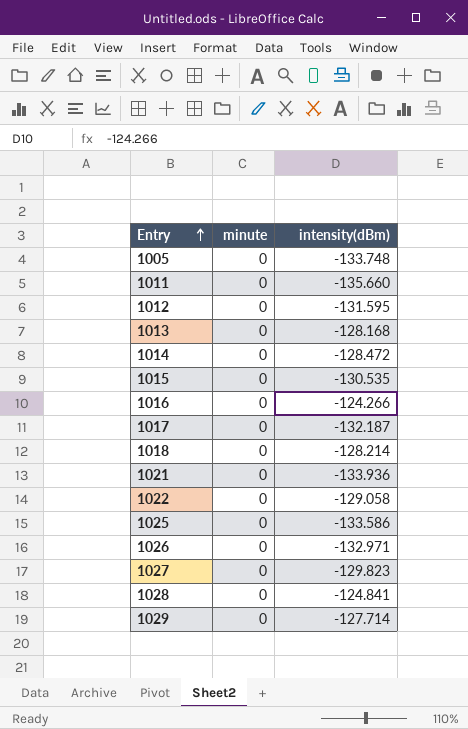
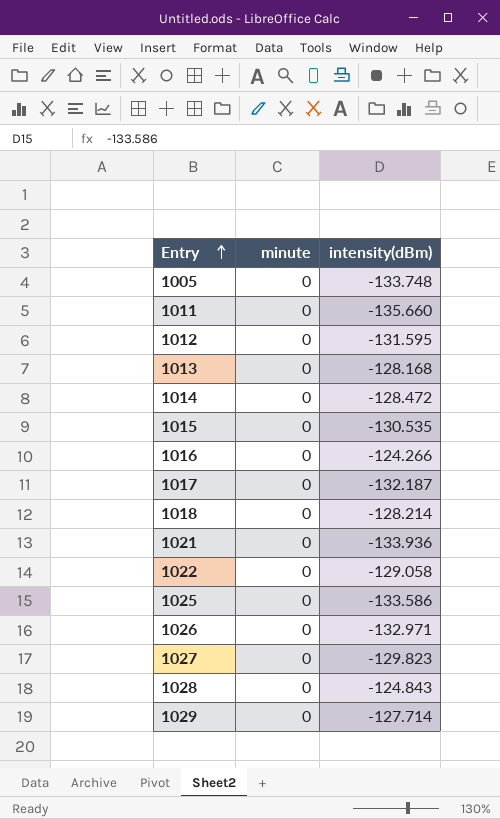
1028 | intensity(dBm): -124.841 -> -124.843

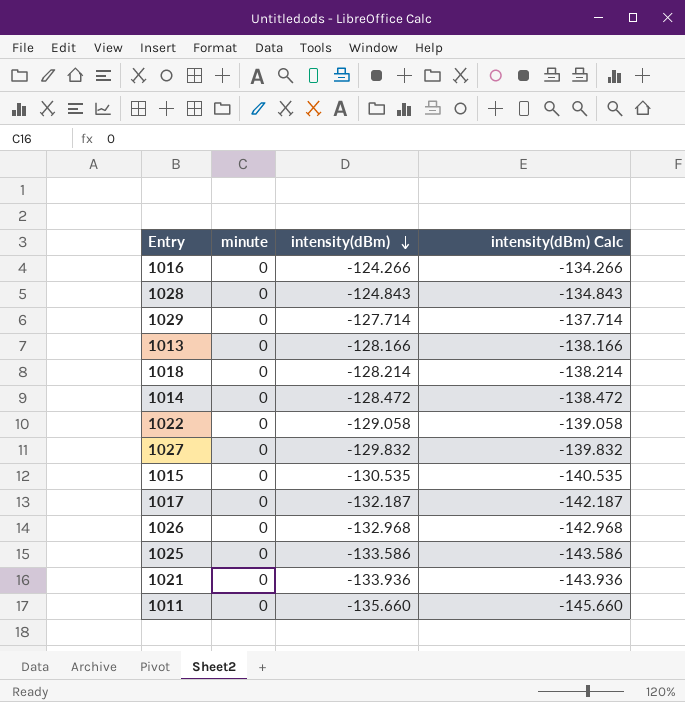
row order: Entry ascending -> intensity(dBm) descending
column intensity(dBm) Calc | formula: none -> [intensity(dBm)] - 10
row 1005: 0 | -133.748 -> none
row 1012: 0 | -131.595 -> none
1013 | intensity(dBm): -128.168 -> -128.166
1027 | intensity(dBm): -129.823 -> -129.832
1026 | intensity(dBm): -132.971 -> -132.968

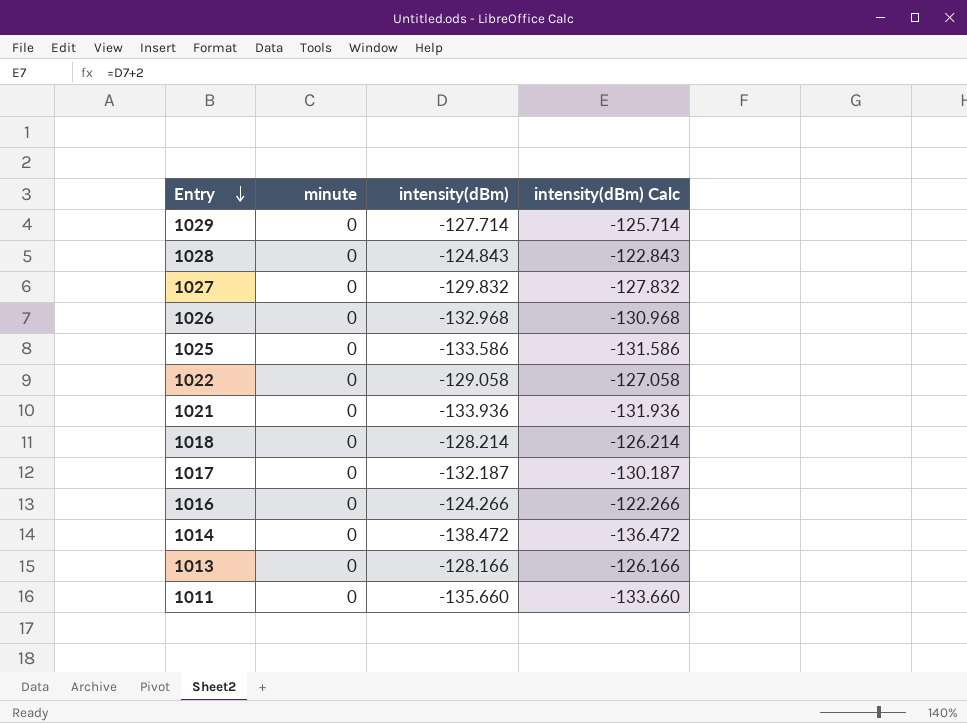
row order: intensity(dBm) descending -> Entry descending
column intensity(dBm) Calc | formula: [intensity(dBm)] - 10 -> [intensity(dBm)] + 2
row 1015: 0 | -130.535 | -140.535 -> none
1014 | intensity(dBm): -128.472 -> -138.472

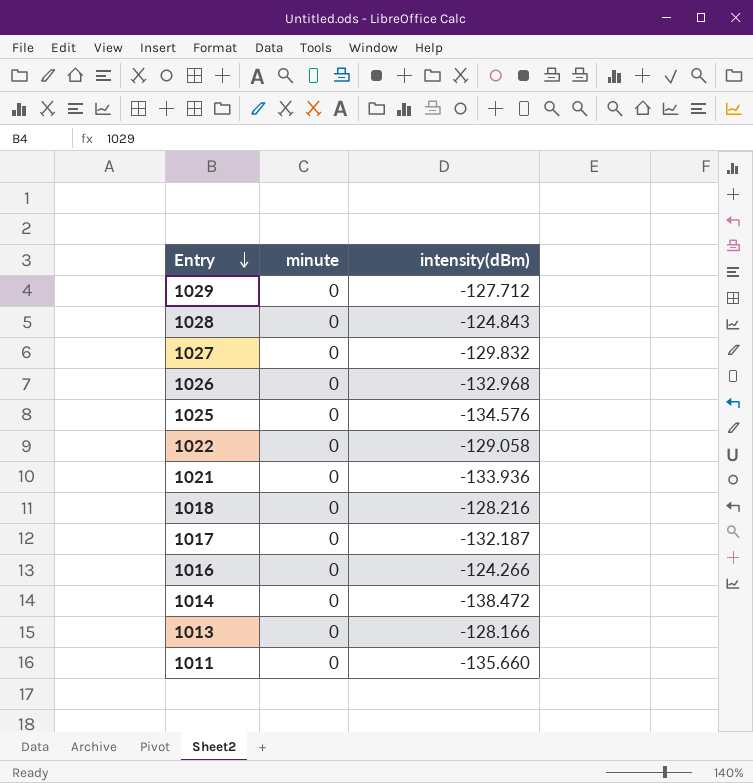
column intensity(dBm) Calc | formula: [intensity(dBm)] + 2 -> none
1029 | intensity(dBm): -127.714 -> -127.712
1025 | intensity(dBm): -133.586 -> -134.576
1018 | intensity(dBm): -128.214 -> -128.216

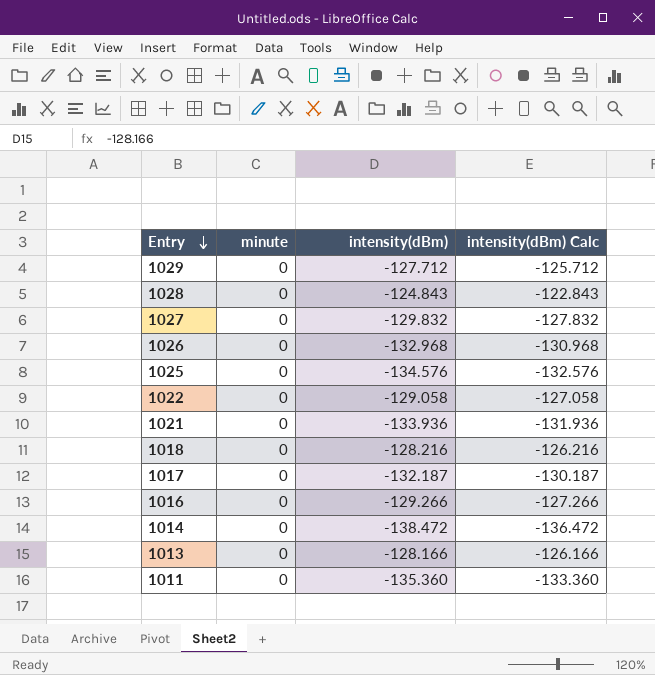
column intensity(dBm) Calc | formula: none -> [intensity(dBm)] + 2
1016 | intensity(dBm): -124.266 -> -129.266
1011 | intensity(dBm): -135.660 -> -135.360

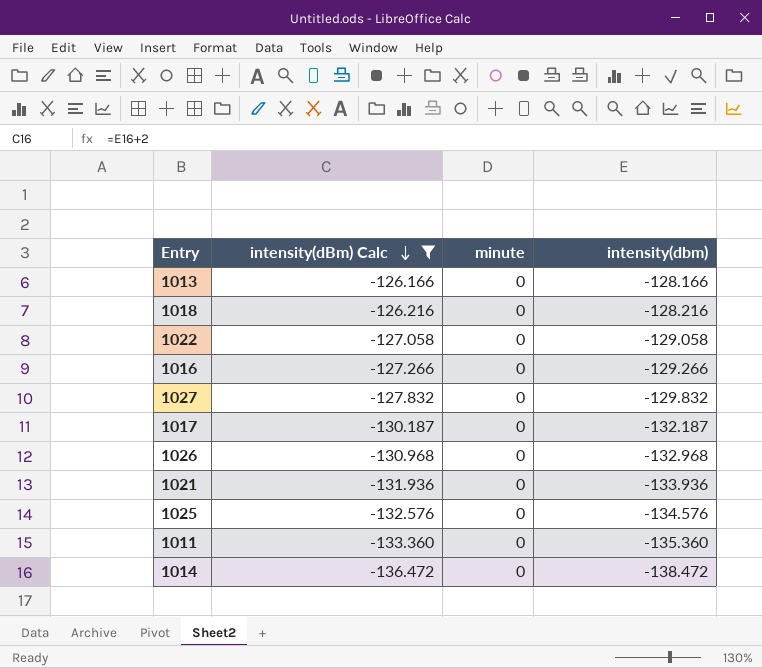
filter: none -> intensity(dBm) Calc <= -126.166
row order: Entry descending -> intensity(dBm) Calc descending
column intensity(dBm) Calc | position: 4 -> 2
column name: intensity(dBm) -> intensity(dbm)

